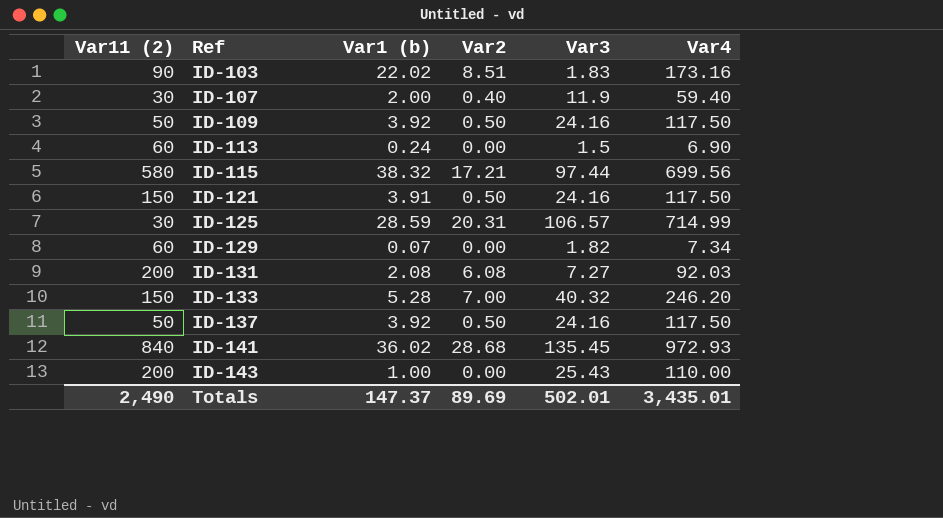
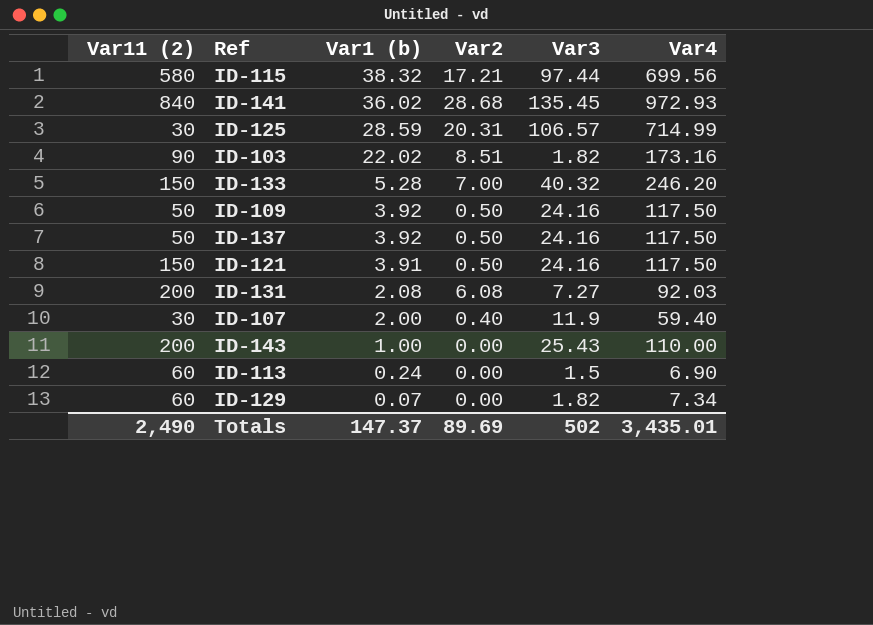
row order: Ref ascending -> Var1 (b) descending
ID-103 | Var3: 1.83 -> 1.82
Totals | Var3: 502.01 -> 502

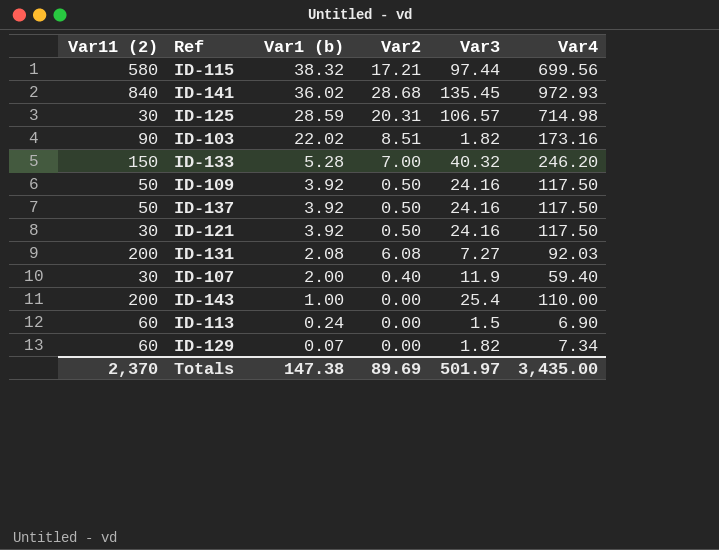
ID-125 | Var4: 714.99 -> 714.98
ID-121 | Var11 (2): 150 -> 30
ID-121 | Var1 (b): 3.91 -> 3.92
ID-143 | Var3: 25.43 -> 25.4
Totals | Var11 (2): 2,490 -> 2,370
Totals | Var1 (b): 147.37 -> 147.38
Totals | Var3: 502 -> 501.97
Totals | Var4: 3,435.01 -> 3,435.00

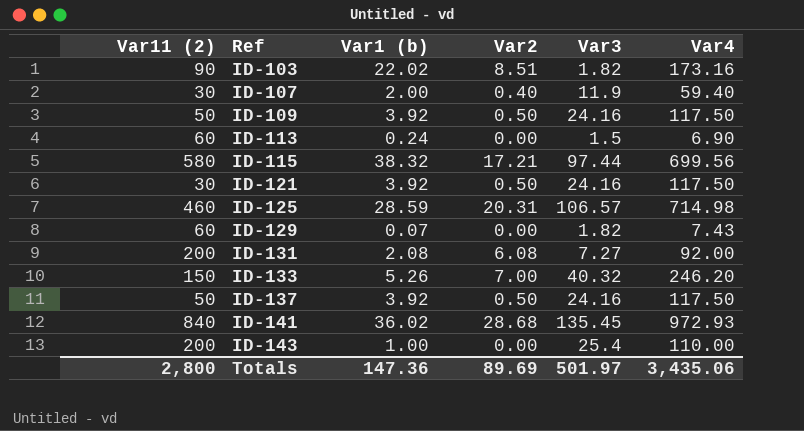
row order: Var1 (b) descending -> Ref ascending
ID-125 | Var11 (2): 30 -> 460
ID-129 | Var4: 7.34 -> 7.43
ID-131 | Var4: 92.03 -> 92.00
ID-133 | Var1 (b): 5.28 -> 5.26
Totals | Var11 (2): 2,370 -> 2,800
Totals | Var1 (b): 147.38 -> 147.36
Totals | Var4: 3,435.00 -> 3,435.06

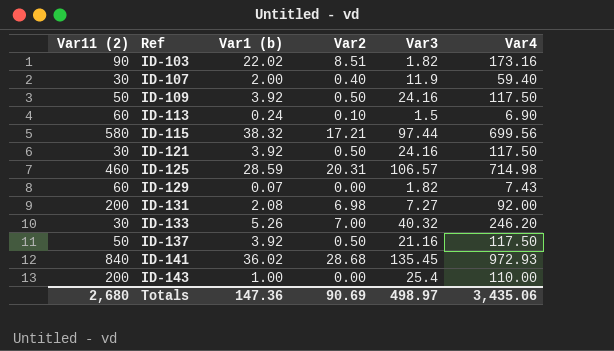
ID-113 | Var2: 0.00 -> 0.10
ID-131 | Var2: 6.08 -> 6.98
ID-133 | Var11 (2): 150 -> 30
ID-137 | Var3: 24.16 -> 21.16
Totals | Var11 (2): 2,800 -> 2,680
Totals | Var2: 89.69 -> 90.69
Totals | Var3: 501.97 -> 498.97

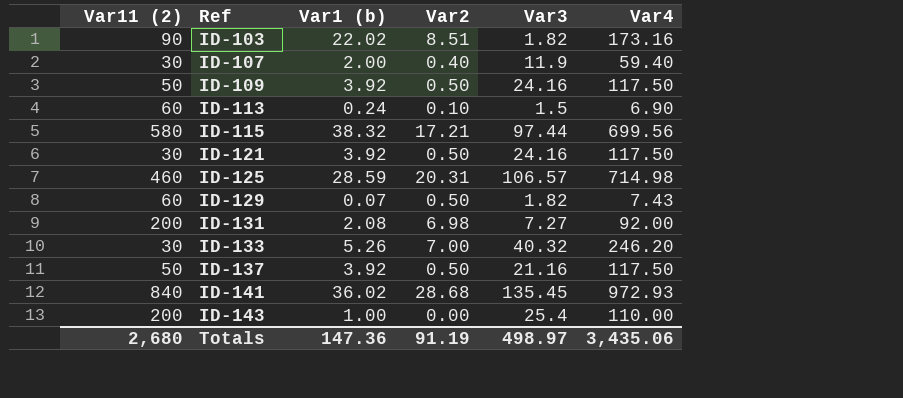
ID-129 | Var2: 0.00 -> 0.50
Totals | Var2: 90.69 -> 91.19

